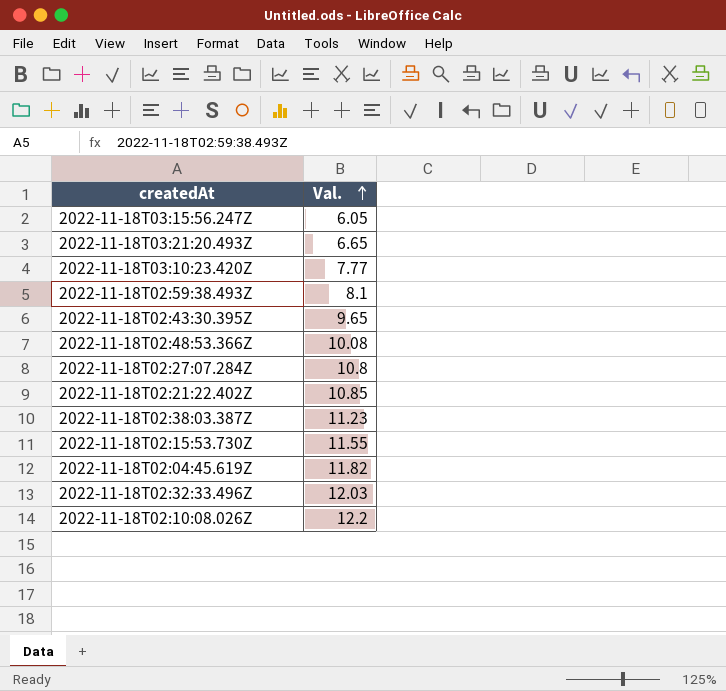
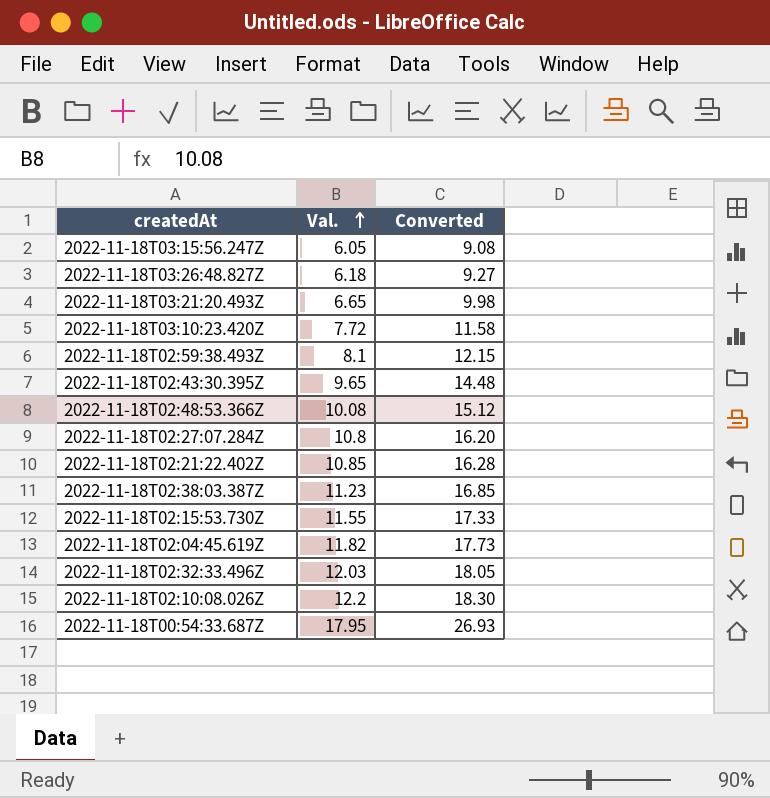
column Converted | formula: none -> [Val.] * 1.5
row 2022-11-18T03:26:48.827Z: none -> 6.18 | 9.27
2022-11-18T03:10:23.420Z | Val.: 7.77 -> 7.72
row 2022-11-18T00:54:33.687Z: none -> 17.95 | 26.93

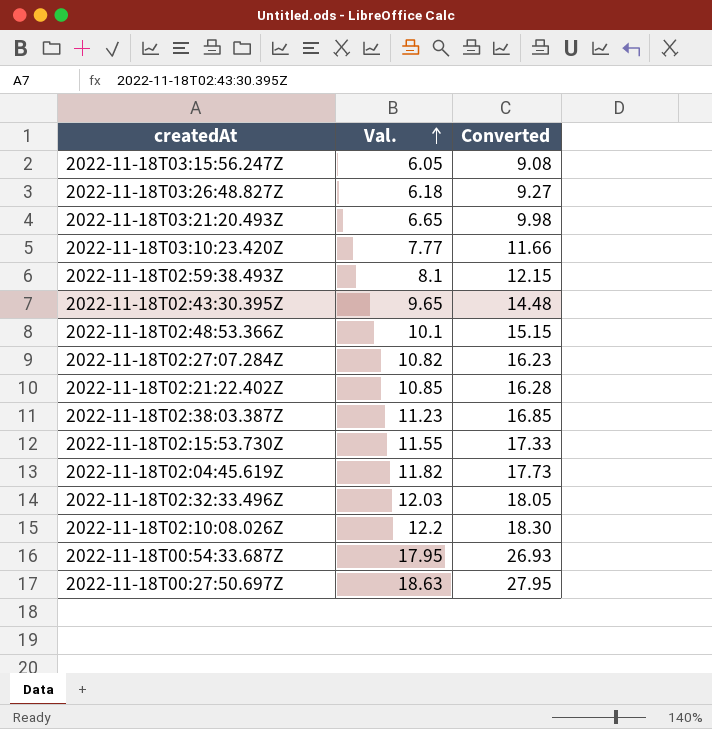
2022-11-18T03:10:23.420Z | Val.: 7.72 -> 7.77
2022-11-18T03:10:23.420Z | Converted: 11.58 -> 11.66
2022-11-18T02:48:53.366Z | Val.: 10.08 -> 10.1
2022-11-18T02:48:53.366Z | Converted: 15.12 -> 15.15
2022-11-18T02:27:07.284Z | Val.: 10.8 -> 10.82
2022-11-18T02:27:07.284Z | Converted: 16.20 -> 16.23
row 2022-11-18T00:27:50.697Z: none -> 18.63 | 27.95

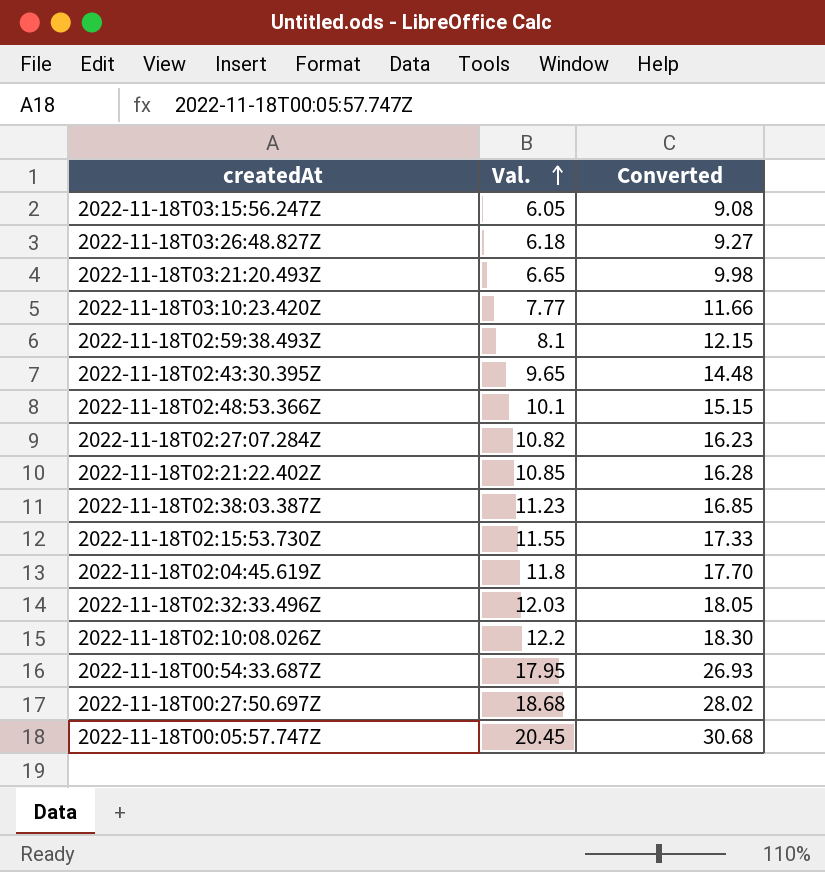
2022-11-18T02:04:45.619Z | Val.: 11.82 -> 11.8
2022-11-18T02:04:45.619Z | Converted: 17.73 -> 17.70
2022-11-18T00:27:50.697Z | Val.: 18.63 -> 18.68
2022-11-18T00:27:50.697Z | Converted: 27.95 -> 28.02
row 2022-11-18T00:05:57.747Z: none -> 20.45 | 30.68

